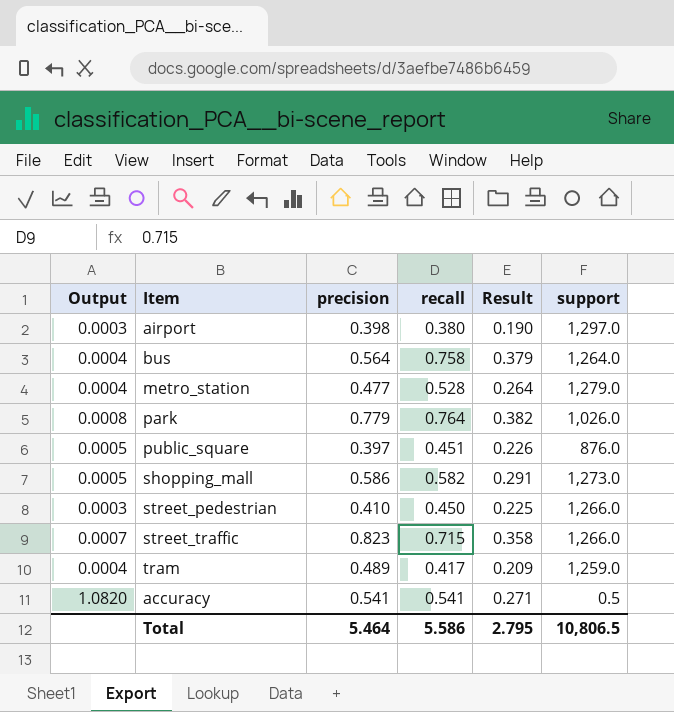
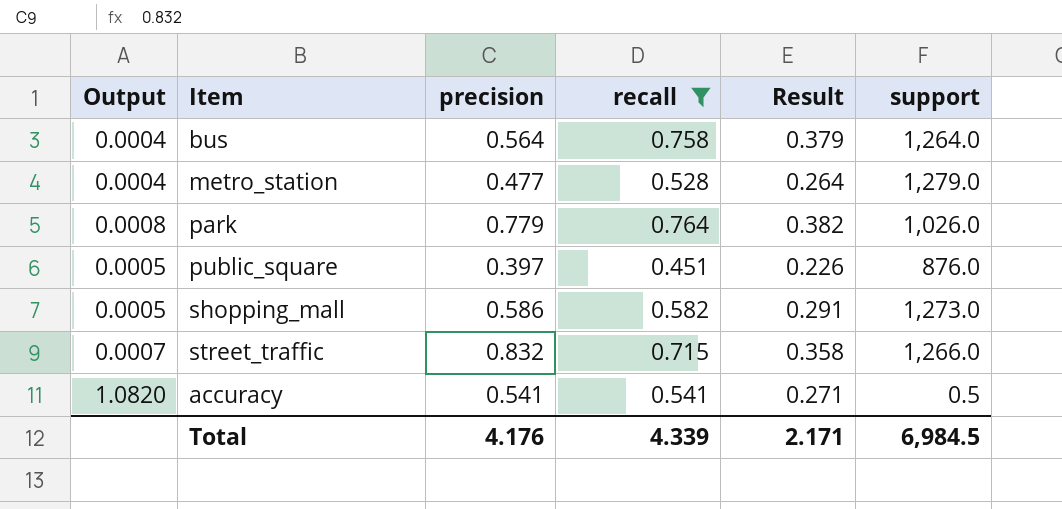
filter: none -> recall >= 0.451
street_traffic | precision: 0.823 -> 0.832
Total | precision: 5.464 -> 4.176
Total | recall: 5.586 -> 4.339
Total | Result: 2.795 -> 2.171
Total | support: 10,806.5 -> 6,984.5

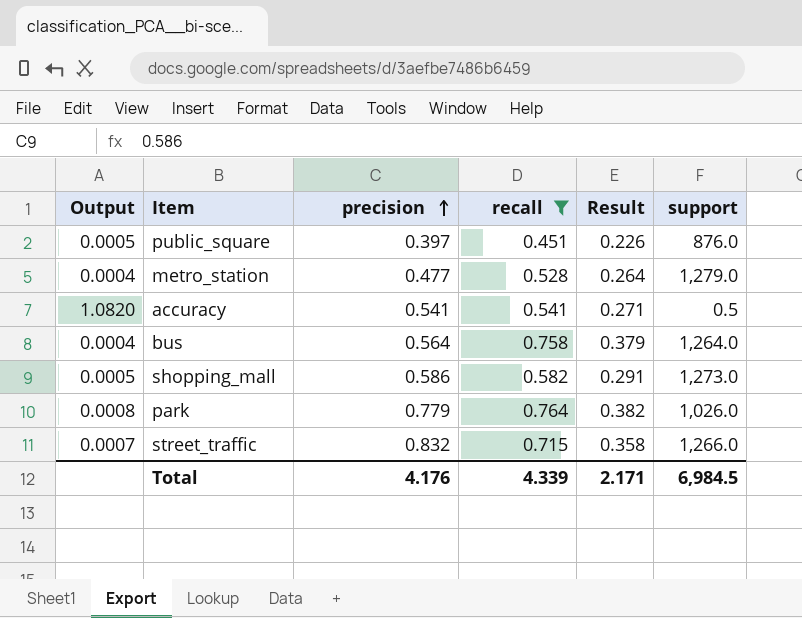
row order: none -> precision ascending

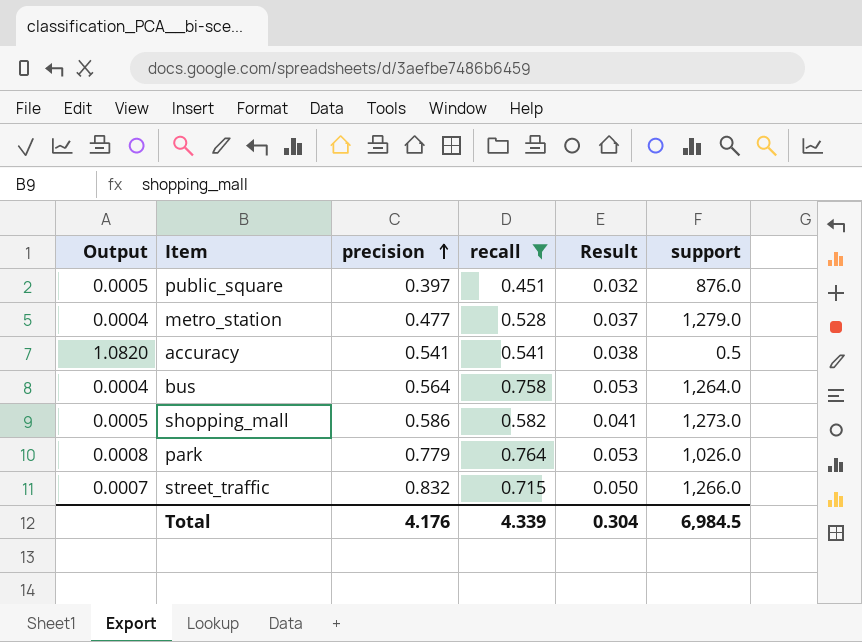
column Result | formula: [recall] * 0.5 -> [recall] * 0.07
Total | Result: 2.171 -> 0.304

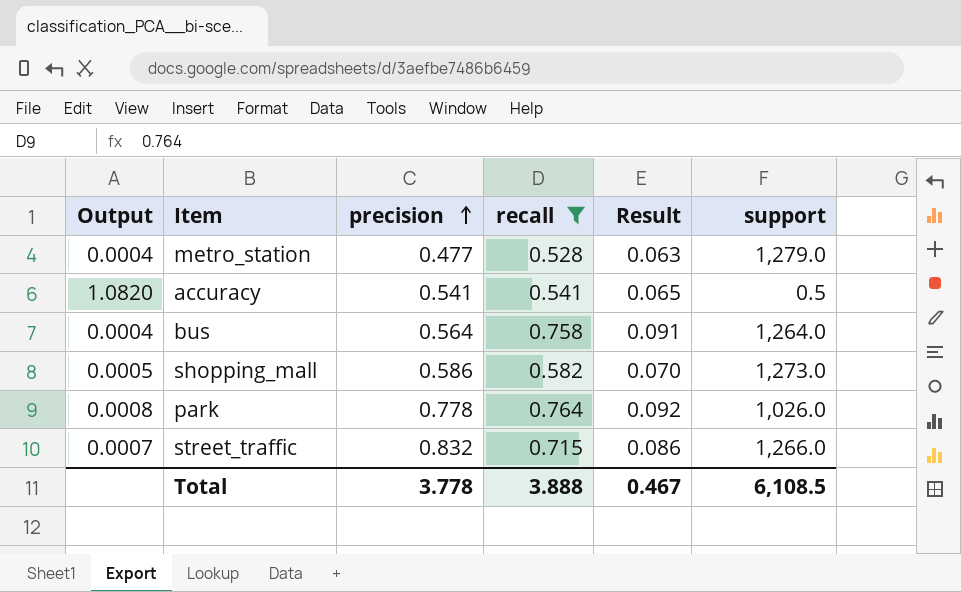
column Result | formula: [recall] * 0.07 -> [recall] * 0.12
row public_square: 0.0005 | 0.397 | 0.451 | 0.032 | 876.0 -> none
park | precision: 0.779 -> 0.778
Total | precision: 4.176 -> 3.778
Total | recall: 4.339 -> 3.888
Total | Result: 0.304 -> 0.467
Total | support: 6,984.5 -> 6,108.5

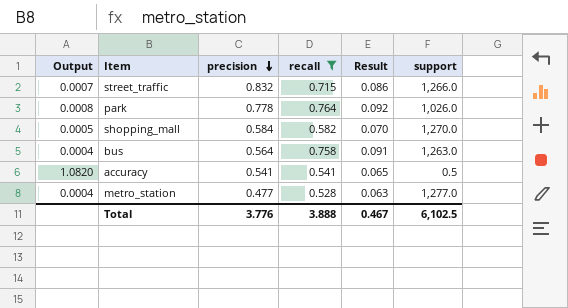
row order: precision ascending -> precision descending
shopping_mall | precision: 0.586 -> 0.584
shopping_mall | support: 1,273.0 -> 1,270.0
bus | support: 1,264.0 -> 1,263.0
metro_station | support: 1,279.0 -> 1,277.0
Total | precision: 3.778 -> 3.776
Total | support: 6,108.5 -> 6,102.5

